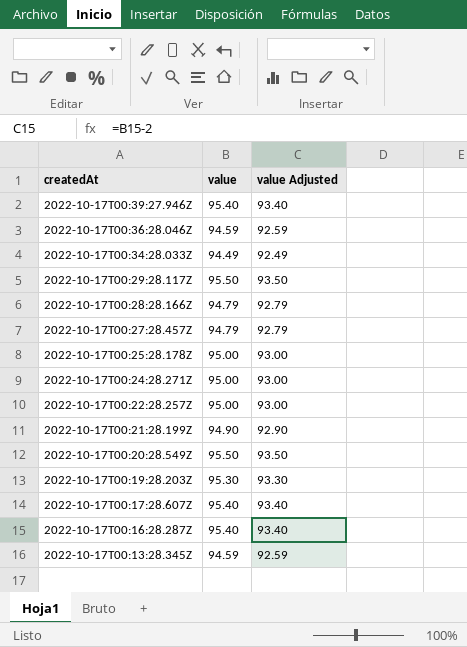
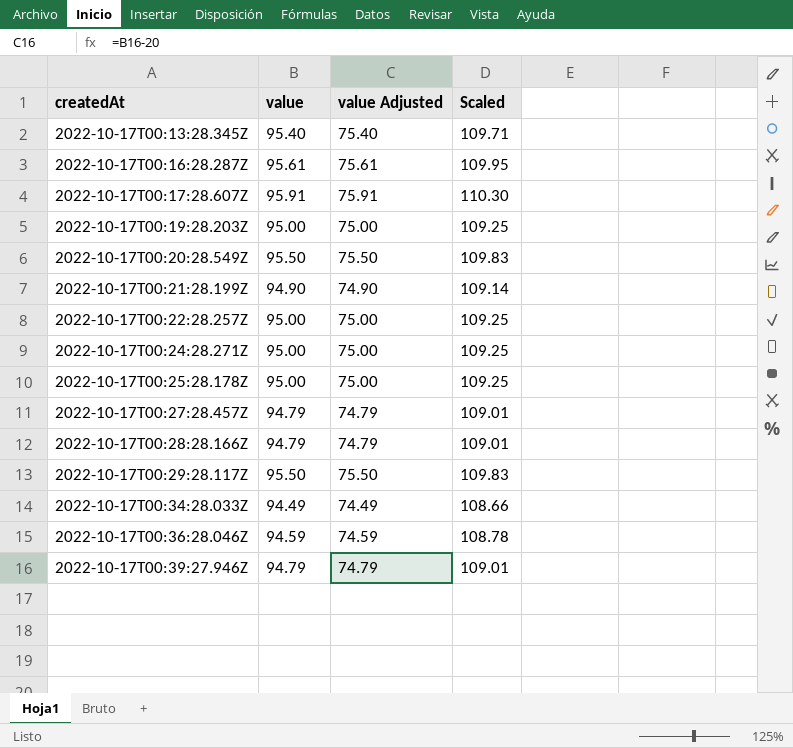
row order: createdAt descending -> createdAt ascending
column value Adjusted | formula: [value] - 2 -> [value] - 20
column Scaled | formula: none -> [value] * 1.15
2022-10-17T00:13:28.345Z | value: 94.59 -> 95.40
2022-10-17T00:16:28.287Z | value: 95.40 -> 95.61
2022-10-17T00:17:28.607Z | value: 95.40 -> 95.91
2022-10-17T00:19:28.203Z | value: 95.30 -> 95.00
2022-10-17T00:39:27.946Z | value: 95.40 -> 94.79

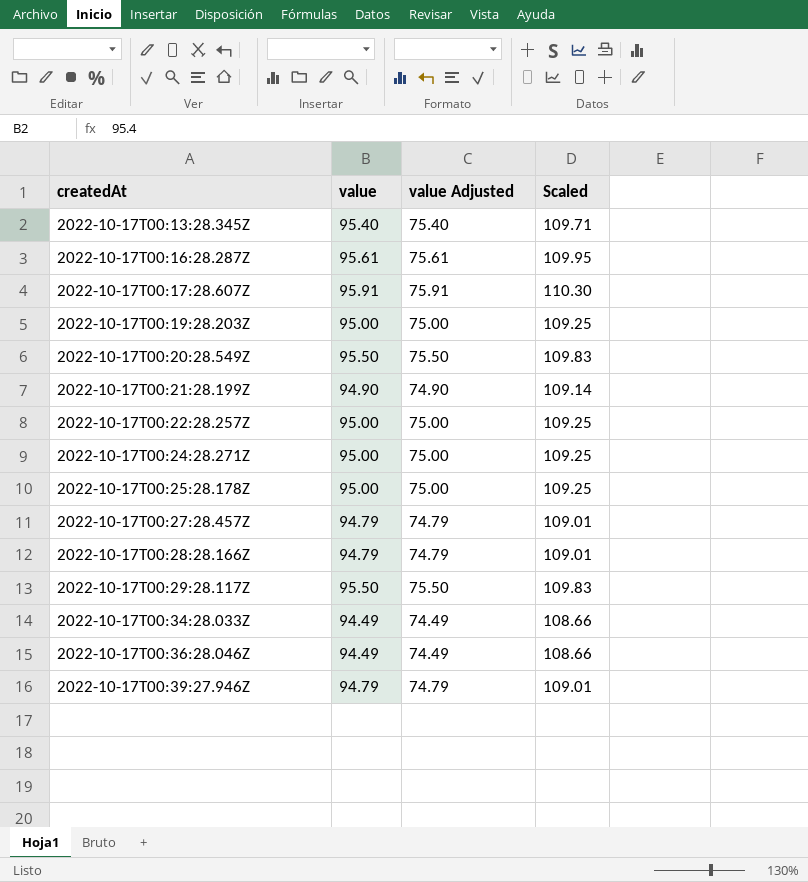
2022-10-17T00:36:28.046Z | value: 94.59 -> 94.49
2022-10-17T00:36:28.046Z | value Adjusted: 74.59 -> 74.49
2022-10-17T00:36:28.046Z | Scaled: 108.78 -> 108.66

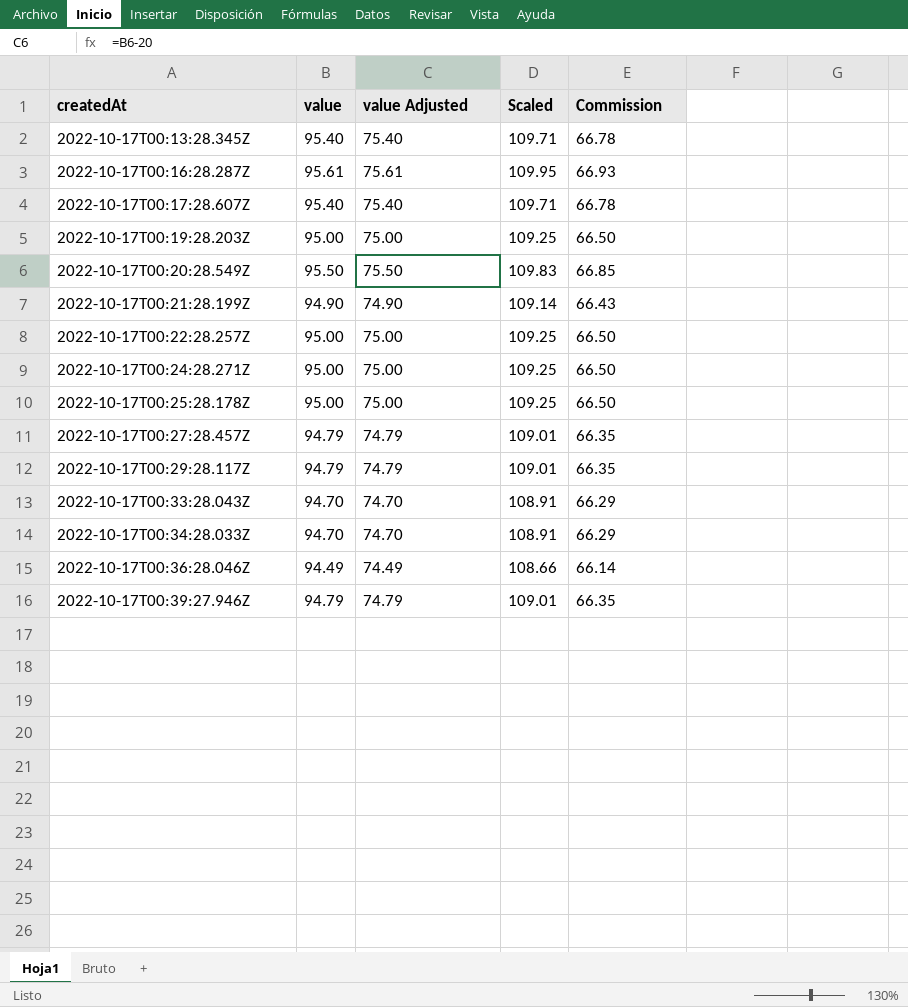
column Commission | formula: none -> [value] * 0.7
row 2022-10-17T00:28:28.166Z: 94.79 | 74.79 | 109.01 -> none
2022-10-17T00:17:28.607Z | value: 95.91 -> 95.40
2022-10-17T00:17:28.607Z | value Adjusted: 75.91 -> 75.40
2022-10-17T00:17:28.607Z | Scaled: 110.30 -> 109.71
2022-10-17T00:29:28.117Z | value: 95.50 -> 94.79
2022-10-17T00:29:28.117Z | value Adjusted: 75.50 -> 74.79
2022-10-17T00:29:28.117Z | Scaled: 109.83 -> 109.01
row 2022-10-17T00:33:28.043Z: none -> 94.70 | 74.70 | 108.91 | 66.29
2022-10-17T00:34:28.033Z | value: 94.49 -> 94.70
2022-10-17T00:34:28.033Z | value Adjusted: 74.49 -> 74.70
2022-10-17T00:34:28.033Z | Scaled: 108.66 -> 108.91

